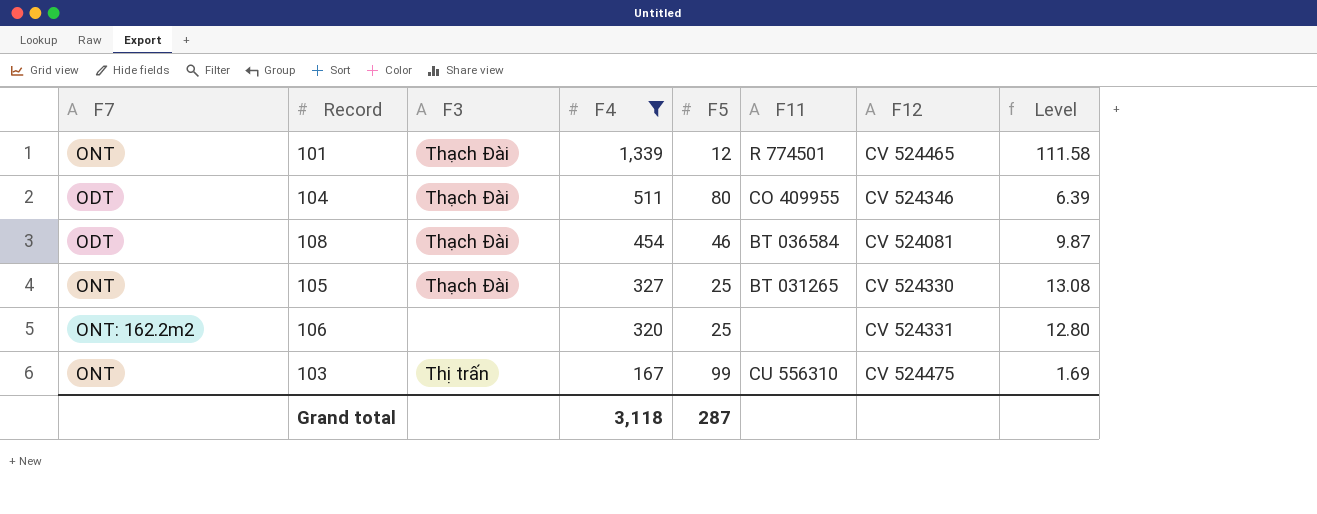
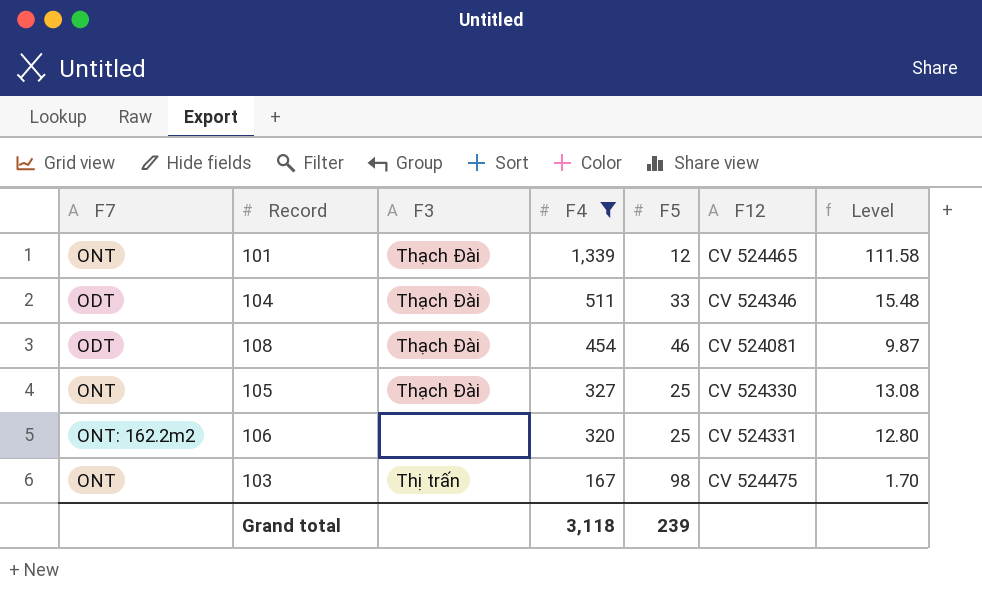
column F11 | position: 6 -> none
104 | F5: 80 -> 33
104 | Level: 6.39 -> 15.48
103 | F5: 99 -> 98
103 | Level: 1.69 -> 1.70
Grand total | F5: 287 -> 239

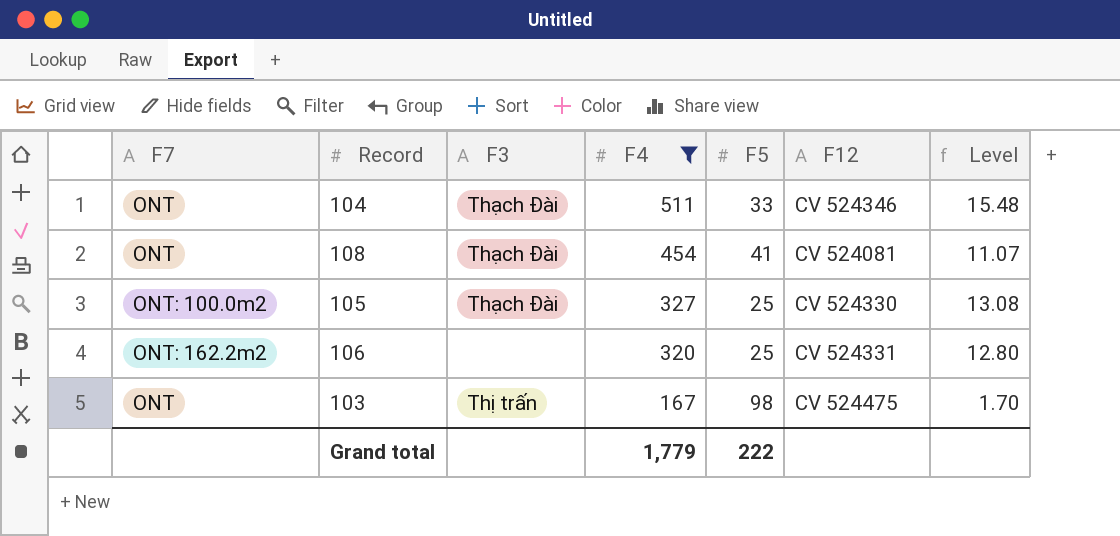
row 101: ONT | Thạch Đài | 1,339 | 12 | CV 524465 | 111.58 -> none
104 | F7: ODT -> ONT
108 | F7: ODT -> ONT
108 | F5: 46 -> 41
108 | Level: 9.87 -> 11.07
105 | F7: ONT -> ONT: 100.0m2
Grand total | F4: 3,118 -> 1,779
Grand total | F5: 239 -> 222

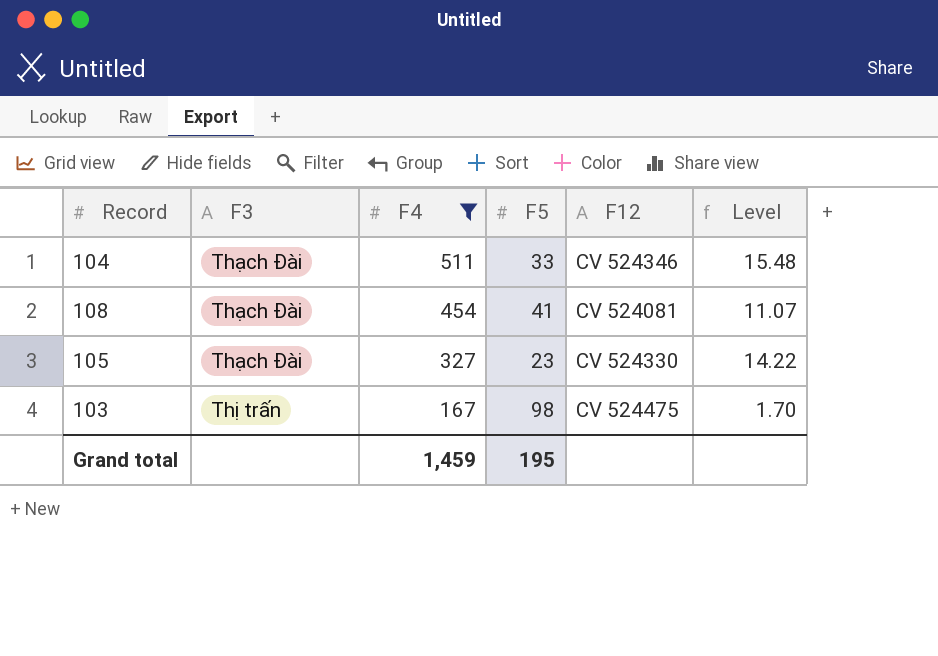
column F7 | position: 1 -> none
row 106: ONT: 162.2m2 | none | 320 | 25 | CV 524331 | 12.80 -> none
105 | F5: 25 -> 23
105 | Level: 13.08 -> 14.22
Grand total | F4: 1,779 -> 1,459
Grand total | F5: 222 -> 195

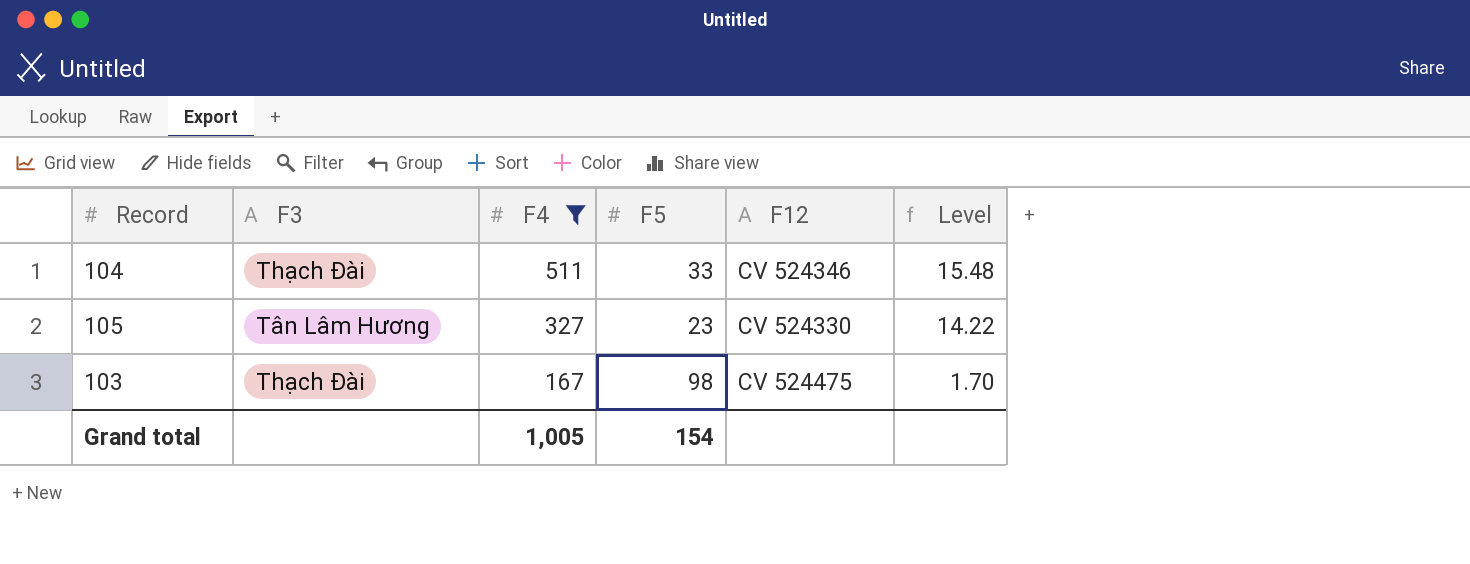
row 108: Thạch Đài | 454 | 41 | CV 524081 | 11.07 -> none
105 | F3: Thạch Đài -> Tân Lâm Hương
103 | F3: Thị trấn -> Thạch Đài
Grand total | F4: 1,459 -> 1,005
Grand total | F5: 195 -> 154

